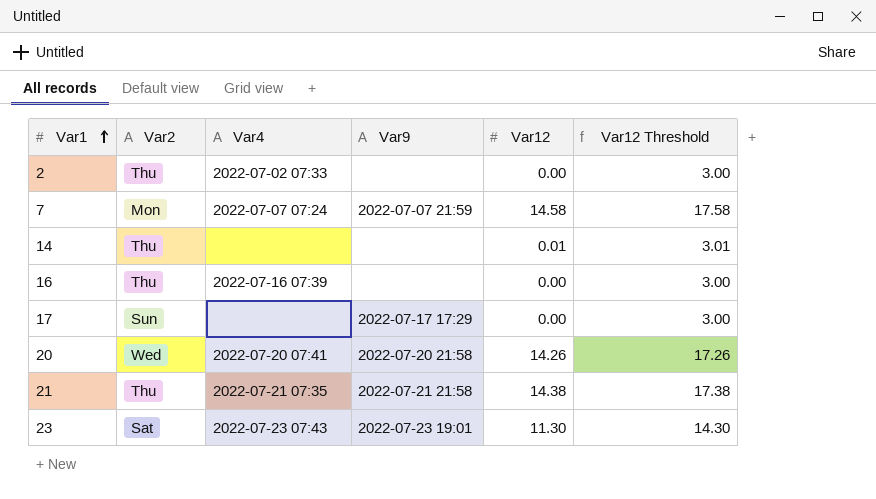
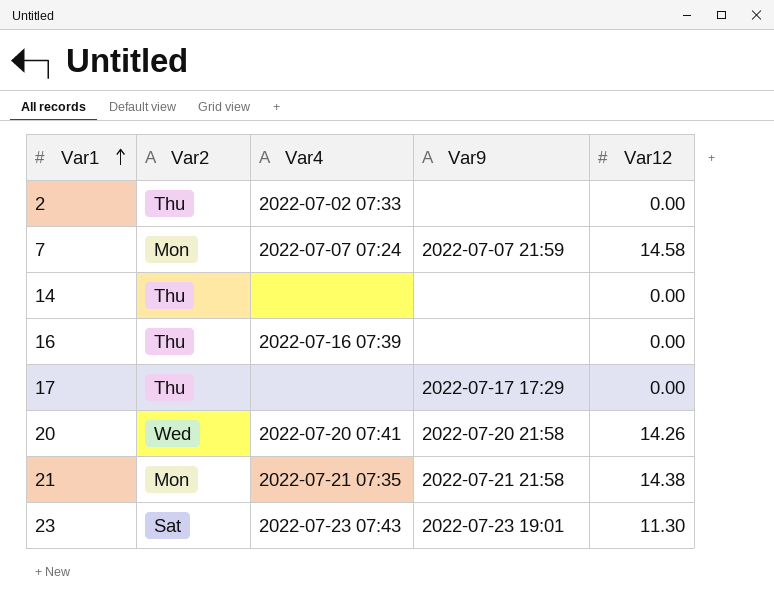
column Var12 Threshold | formula: [Var12] + 3 -> none
14 | Var12: 0.01 -> 0.00
17 | Var2: Sun -> Thu
21 | Var2: Thu -> Mon

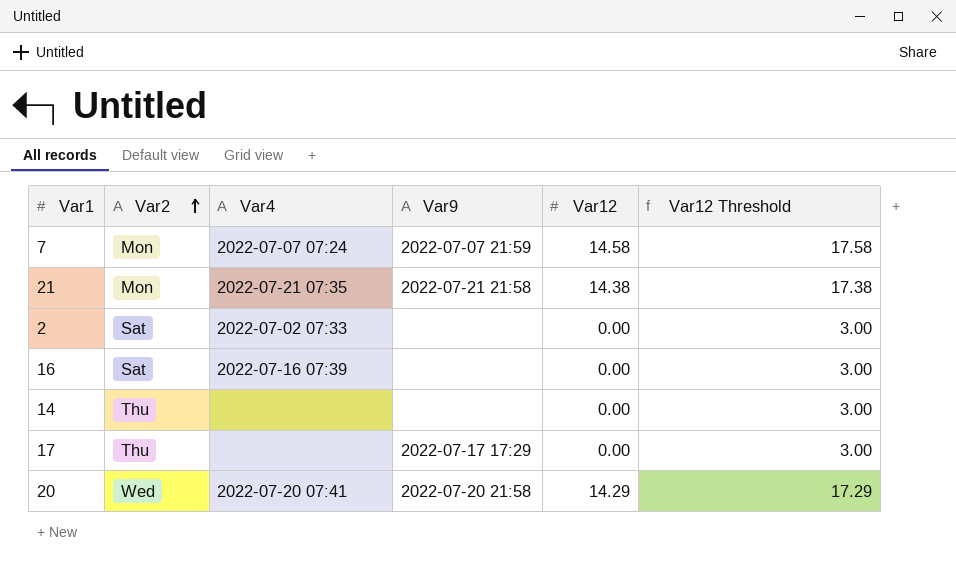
row order: Var1 ascending -> Var2 ascending
column Var12 Threshold | formula: none -> [Var12] + 3
row 23: Sat | 2022-07-23 07:43 | 2022-07-23 19:01 | 11.30 -> none
2 | Var2: Thu -> Sat
16 | Var2: Thu -> Sat
20 | Var12: 14.26 -> 14.29

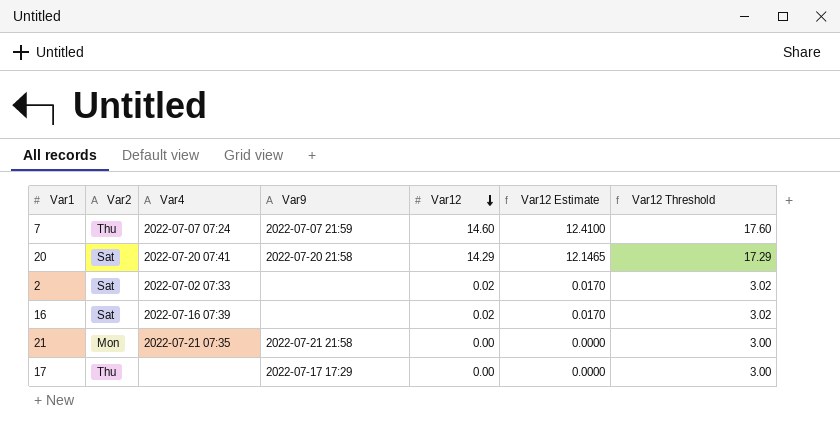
row order: Var2 ascending -> Var12 descending
column Var12 Estimate | formula: none -> [Var12] * 0.85
row 14: Thu | none | none | 0.00 | 3.00 -> none
7 | Var2: Mon -> Thu
7 | Var12: 14.58 -> 14.60
7 | Var12 Threshold: 17.58 -> 17.60
20 | Var2: Wed -> Sat
2 | Var12: 0.00 -> 0.02
2 | Var12 Threshold: 3.00 -> 3.02
16 | Var12: 0.00 -> 0.02
16 | Var12 Threshold: 3.00 -> 3.02
21 | Var12: 14.38 -> 0.00
21 | Var12 Threshold: 17.38 -> 3.00

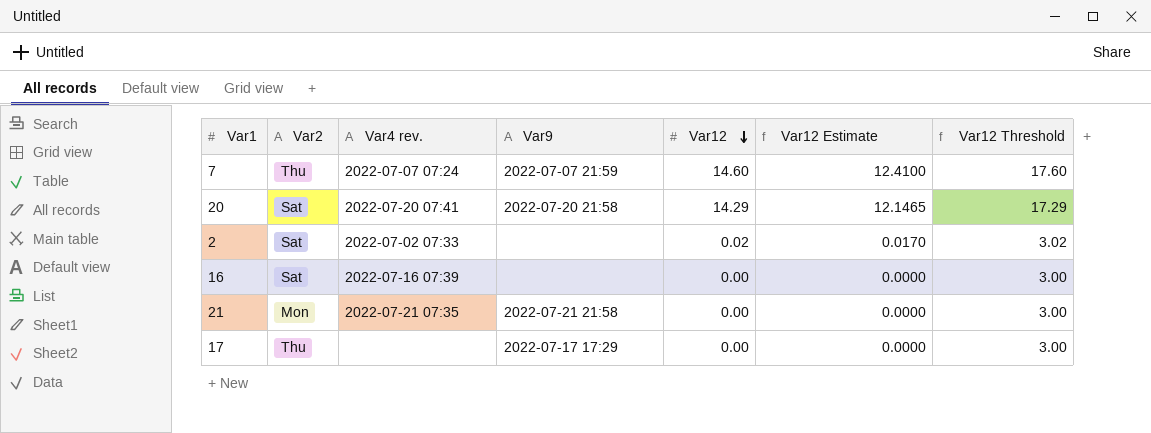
column name: Var4 -> Var4 rev.
16 | Var12: 0.02 -> 0.00
16 | Var12 Estimate: 0.0170 -> 0.0000
16 | Var12 Threshold: 3.02 -> 3.00

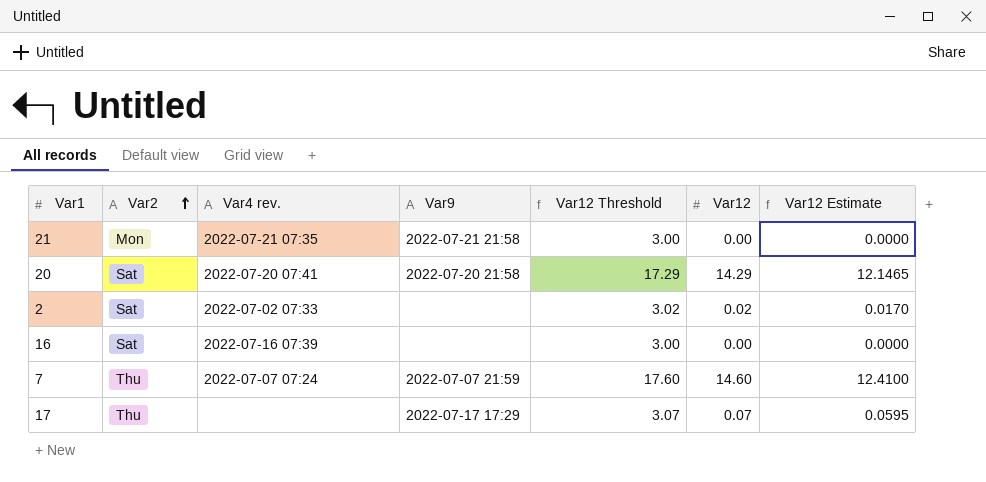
row order: Var12 descending -> Var2 ascending
column Var12 Threshold | position: 7 -> 5
17 | Var12 Threshold: 3.00 -> 3.07
17 | Var12: 0.00 -> 0.07
17 | Var12 Estimate: 0.0000 -> 0.0595

